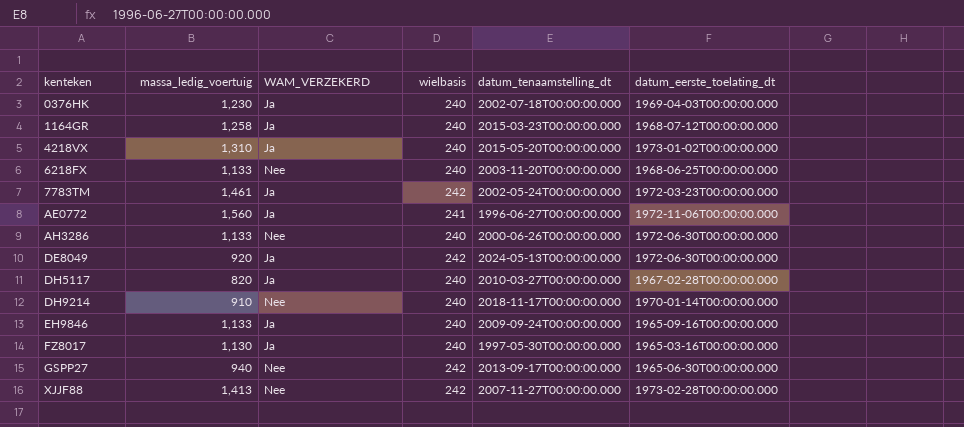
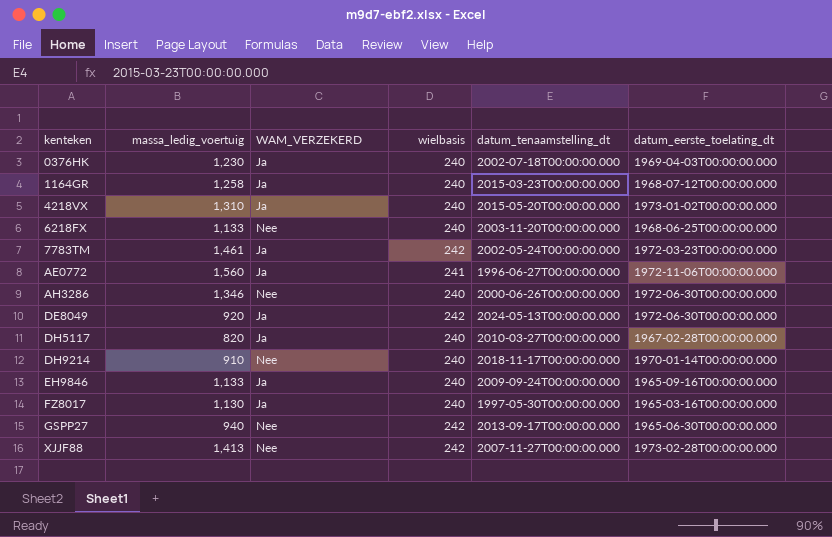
AH3286 | massa_ledig_voertuig: 1,133 -> 1,346

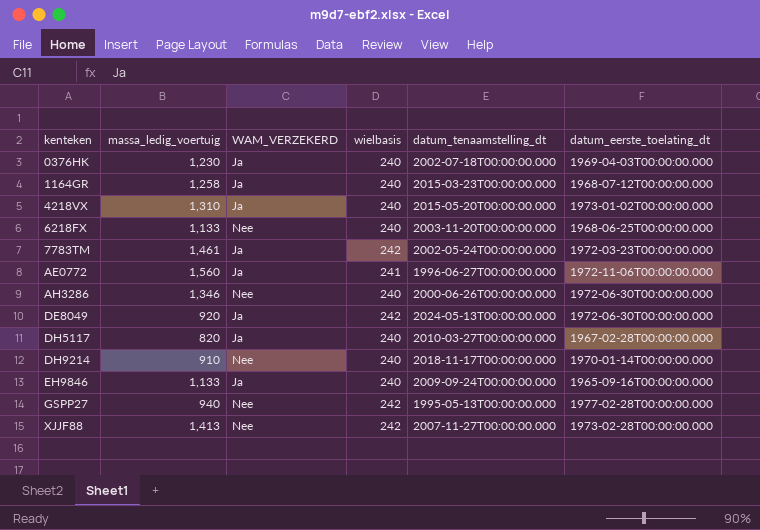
row FZ8017: 1,130 | Ja | 240 | 1997-05-30T00:00:00.000 | 1965-03-16T00:00:00.000 -> none
GSPP27 | datum_tenaamstelling_dt: 2013-09-17T00:00:00.000 -> 1995-05-13T00:00:00.000
GSPP27 | datum_eerste_toelating_dt: 1965-06-30T00:00:00.000 -> 1977-02-28T00:00:00.000

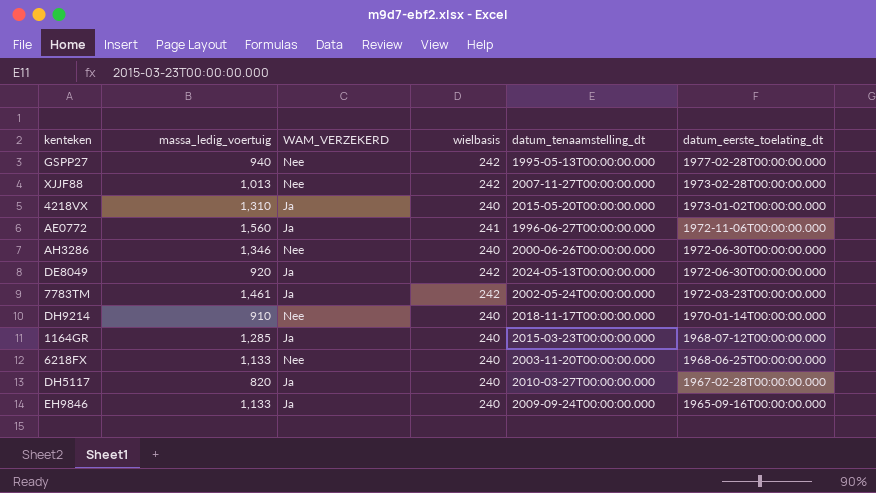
row order: kenteken ascending -> datum_eerste_toelating_dt descending
row 0376HK: 1,230 | Ja | 240 | 2002-07-18T00:00:00.000 | 1969-04-03T00:00:00.000 -> none
XJJF88 | massa_ledig_voertuig: 1,413 -> 1,013
1164GR | massa_ledig_voertuig: 1,258 -> 1,285

